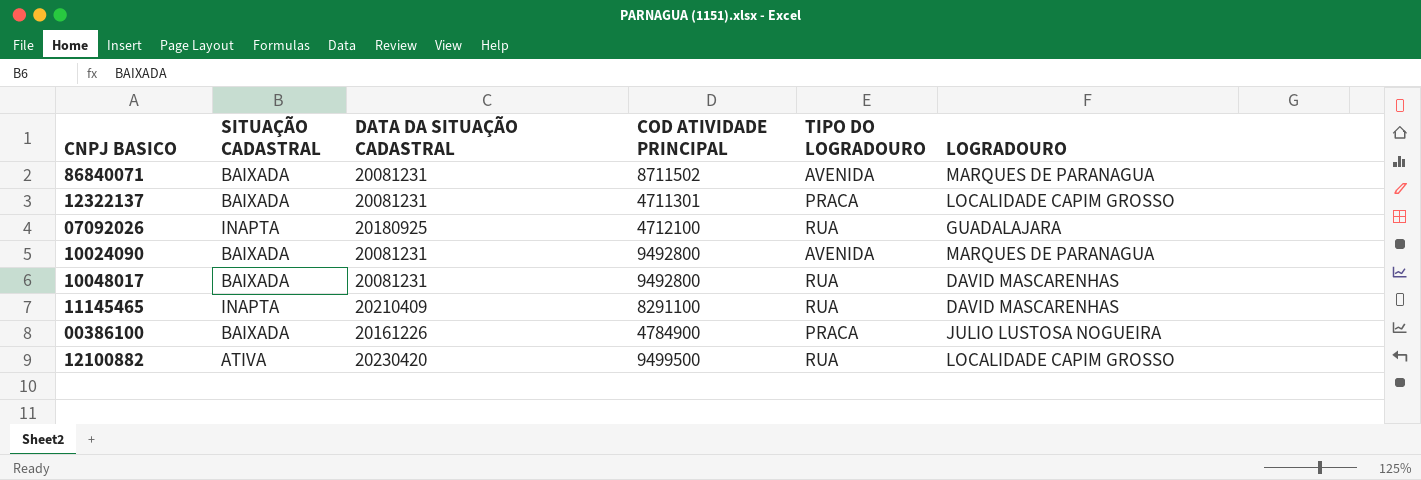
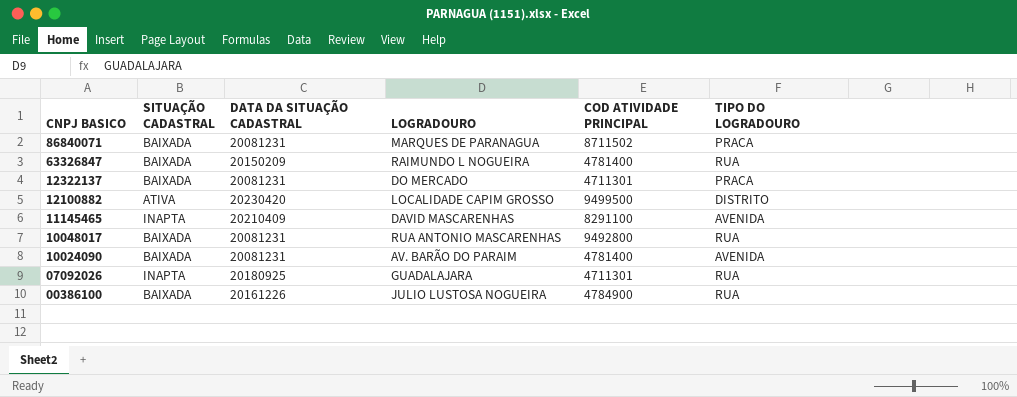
row order: none -> CNPJ BASICO descending
column LOGRADOURO | position: 6 -> 4
86840071 | TIPO DO LOGRADOURO: AVENIDA -> PRACA
row 63326847: none -> BAIXADA | 20150209 | RAIMUNDO L NOGUEIRA | 4781400 | RUA
12322137 | LOGRADOURO: LOCALIDADE CAPIM GROSSO -> DO MERCADO
12100882 | TIPO DO LOGRADOURO: RUA -> DISTRITO
11145465 | TIPO DO LOGRADOURO: RUA -> AVENIDA
10048017 | LOGRADOURO: DAVID MASCARENHAS -> RUA ANTONIO MASCARENHAS
10024090 | LOGRADOURO: MARQUES DE PARANAGUA -> AV. BARÃO DO PARAIM
10024090 | COD ATIVIDADE PRINCIPAL: 9492800 -> 4781400
07092026 | COD ATIVIDADE PRINCIPAL: 4712100 -> 4711301
00386100 | TIPO DO LOGRADOURO: PRACA -> RUA

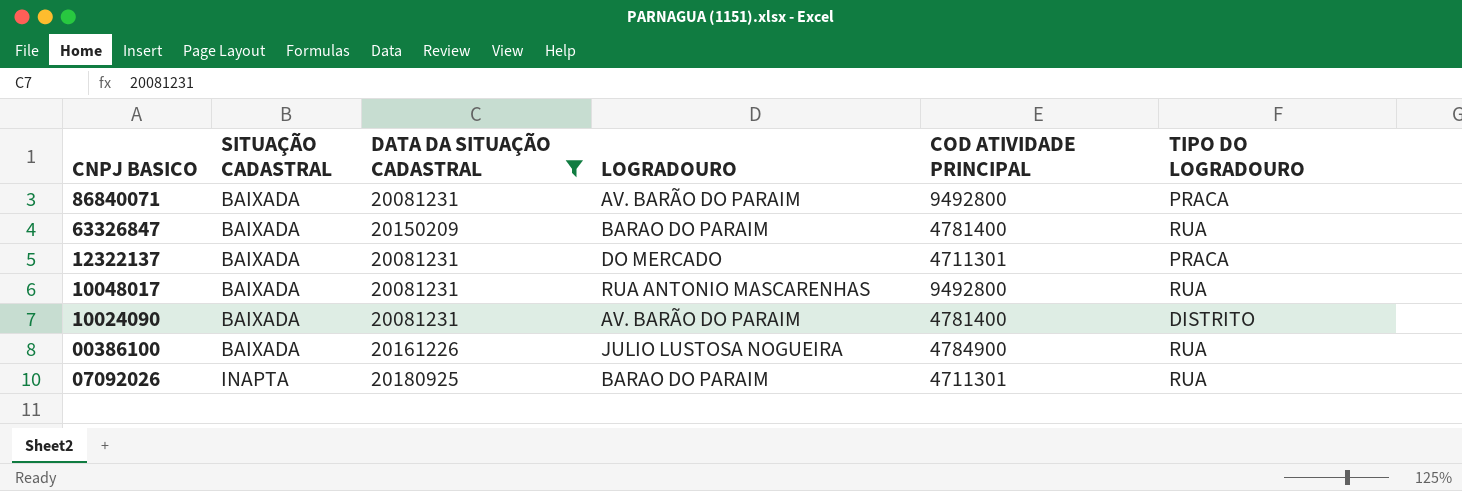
filter: none -> DATA DA SITUAÇÃO CADASTRAL <= 20180925
row order: CNPJ BASICO descending -> SITUAÇÃO CADASTRAL ascending
86840071 | LOGRADOURO: MARQUES DE PARANAGUA -> AV. BARÃO DO PARAIM
86840071 | COD ATIVIDADE PRINCIPAL: 8711502 -> 9492800
63326847 | LOGRADOURO: RAIMUNDO L NOGUEIRA -> BARAO DO PARAIM
10024090 | TIPO DO LOGRADOURO: AVENIDA -> DISTRITO
07092026 | LOGRADOURO: GUADALAJARA -> BARAO DO PARAIM

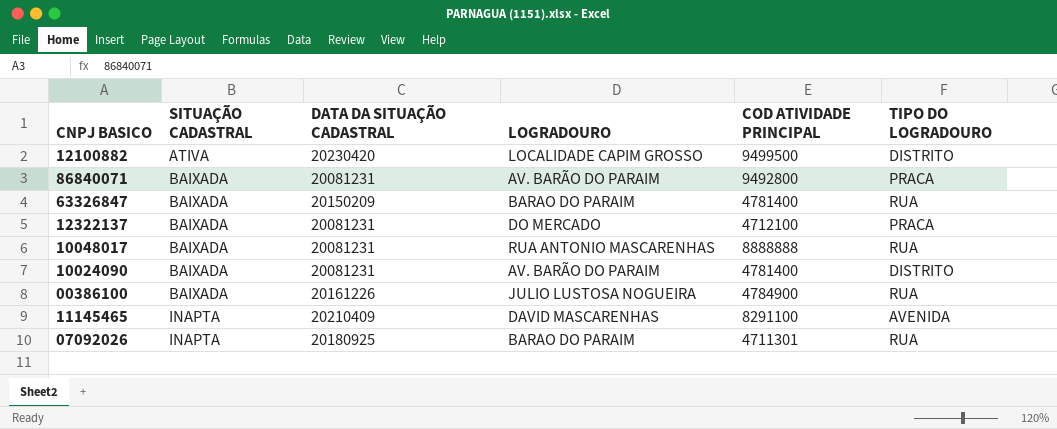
filter: DATA DA SITUAÇÃO CADASTRAL <= 20180925 -> none
12322137 | COD ATIVIDADE PRINCIPAL: 4711301 -> 4712100
10048017 | COD ATIVIDADE PRINCIPAL: 9492800 -> 8888888

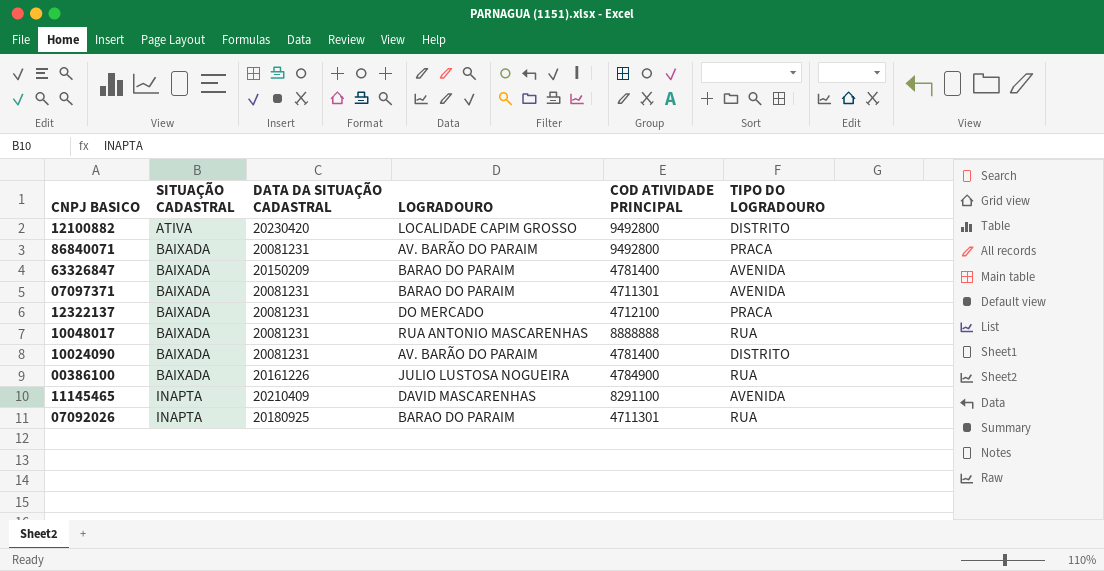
12100882 | COD ATIVIDADE PRINCIPAL: 9499500 -> 9492800
63326847 | TIPO DO LOGRADOURO: RUA -> AVENIDA
row 07097371: none -> BAIXADA | 20081231 | BARAO DO PARAIM | 4711301 | AVENIDA

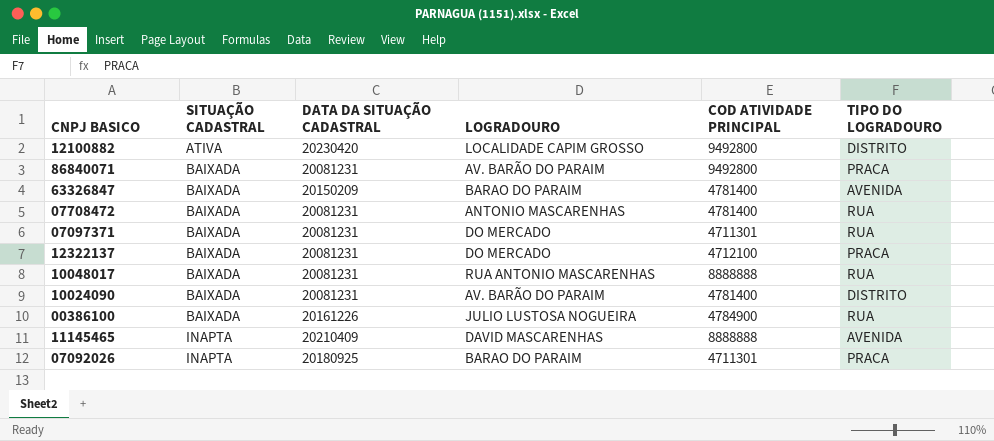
row 07708472: none -> BAIXADA | 20081231 | ANTONIO MASCARENHAS | 4781400 | RUA
07097371 | LOGRADOURO: BARAO DO PARAIM -> DO MERCADO
07097371 | TIPO DO LOGRADOURO: AVENIDA -> RUA
11145465 | COD ATIVIDADE PRINCIPAL: 8291100 -> 8888888
07092026 | TIPO DO LOGRADOURO: RUA -> PRACA

